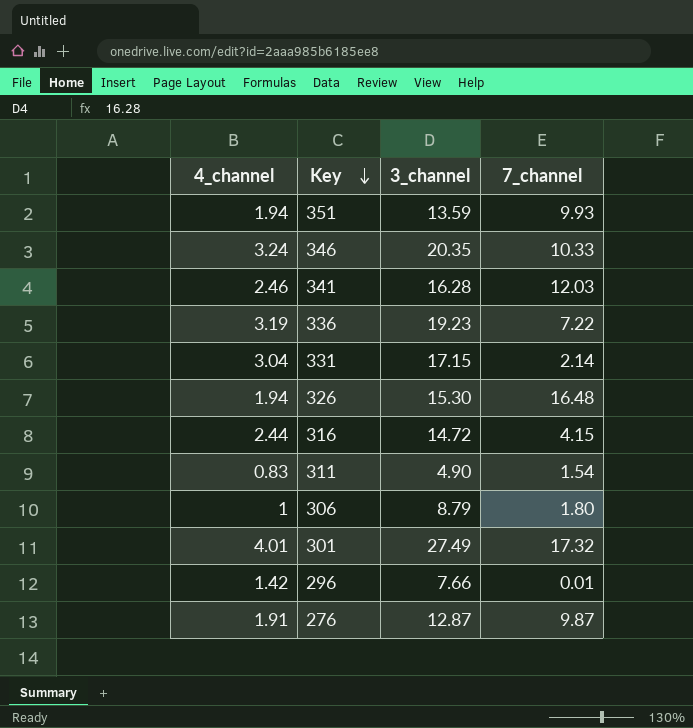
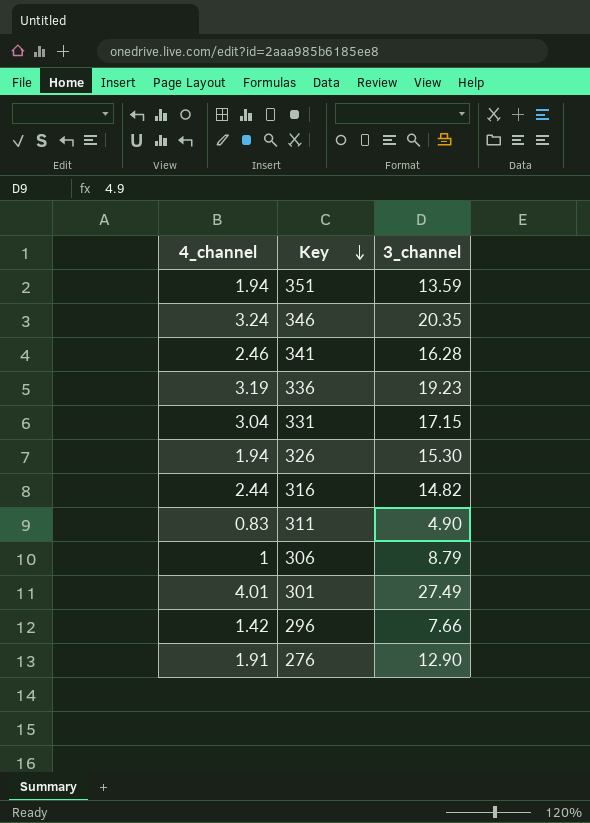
column 7_channel | position: 4 -> none
316 | 3_channel: 14.72 -> 14.82
276 | 3_channel: 12.87 -> 12.90

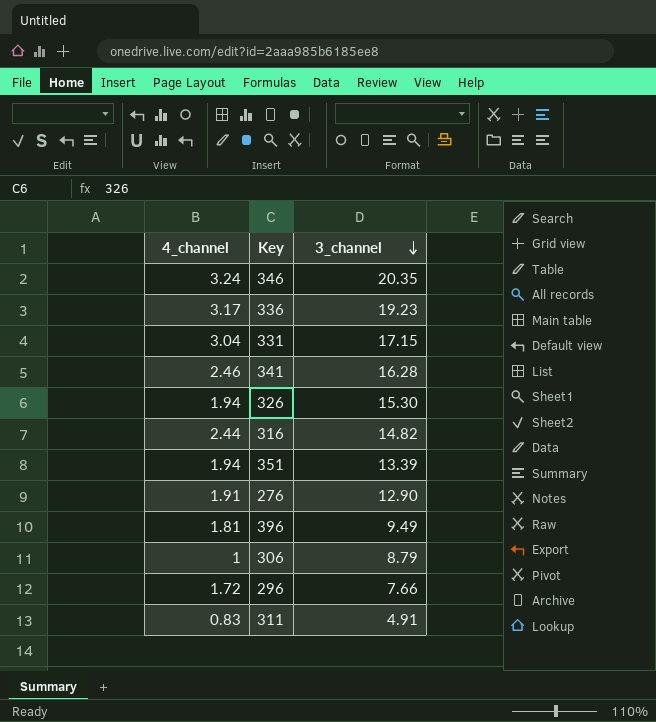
row order: Key descending -> 3_channel descending
row 301: 4.01 | 27.49 -> none
336 | 4_channel: 3.19 -> 3.17
351 | 3_channel: 13.59 -> 13.39
row 396: none -> 1.81 | 9.49
296 | 4_channel: 1.42 -> 1.72
311 | 3_channel: 4.90 -> 4.91

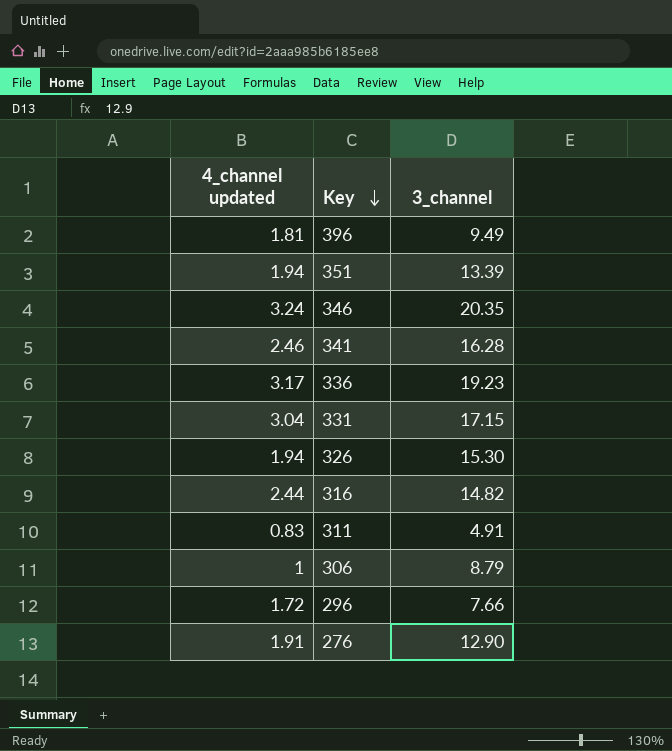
row order: 3_channel descending -> Key descending
column name: 4_channel -> 4_channel updated

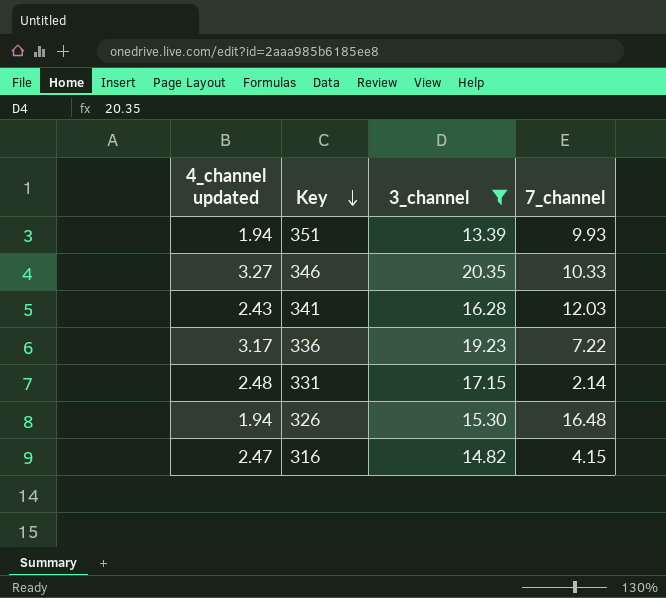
filter: none -> 3_channel >= 13.39
column 7_channel | position: none -> 4
346 | 4_channel updated: 3.24 -> 3.27
341 | 4_channel updated: 2.46 -> 2.43
331 | 4_channel updated: 3.04 -> 2.48
316 | 4_channel updated: 2.44 -> 2.47

